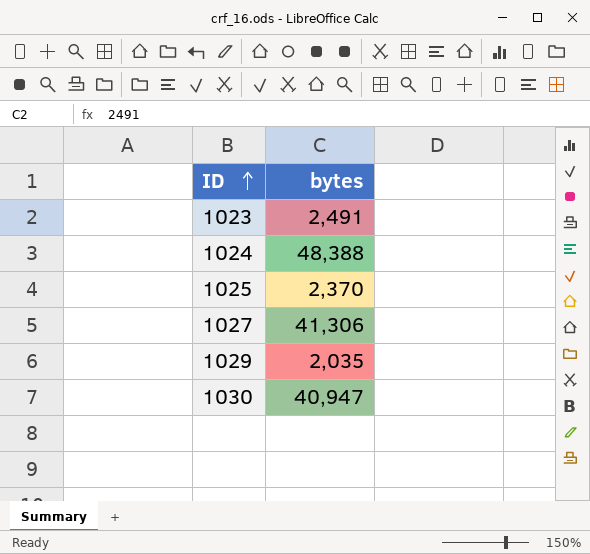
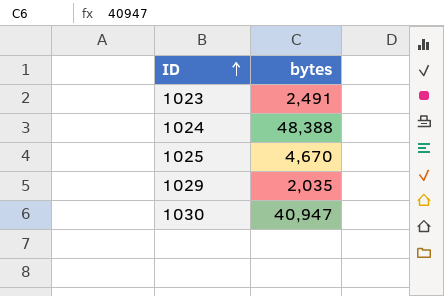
row 1027: 41,306 -> none
1025 | bytes: 2,370 -> 4,670

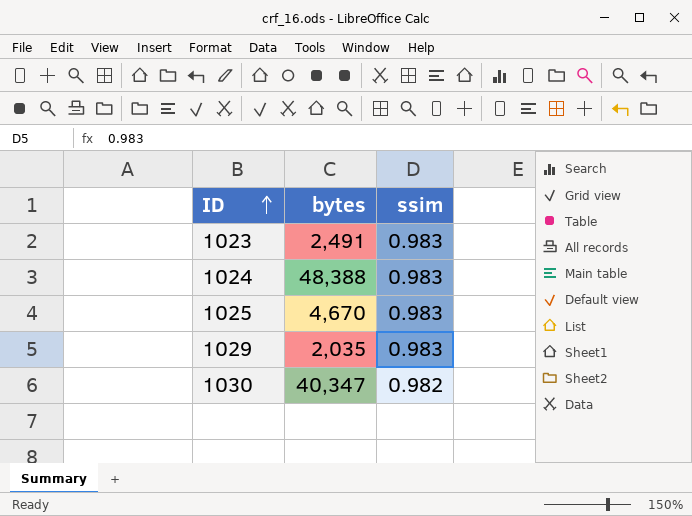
column ssim | position: none -> 3
1030 | bytes: 40,947 -> 40,347

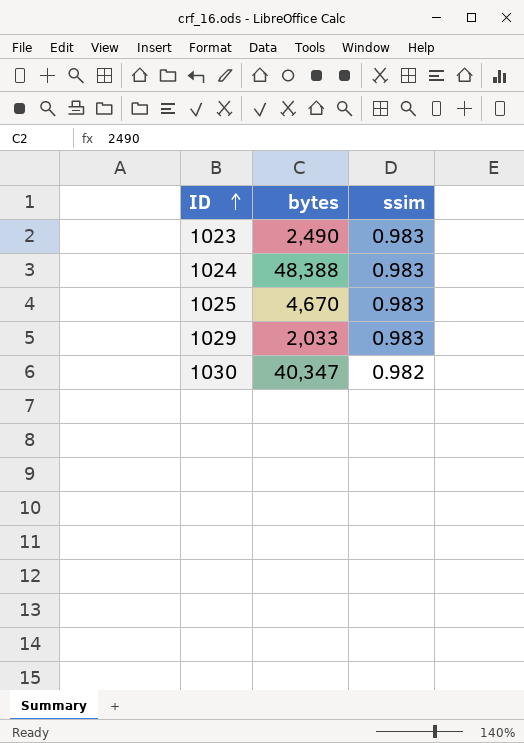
1023 | bytes: 2,491 -> 2,490
1029 | bytes: 2,035 -> 2,033

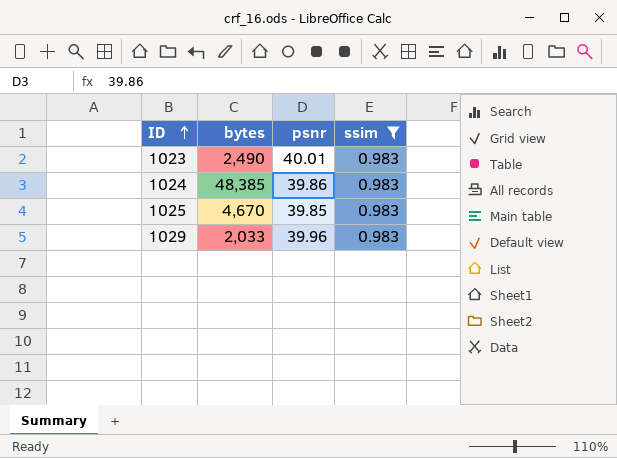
filter: none -> ssim = 0.983
column psnr | position: none -> 3
1024 | bytes: 48,388 -> 48,385

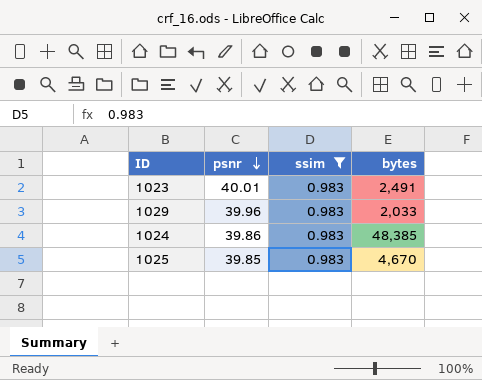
row order: ID ascending -> psnr descending
column bytes | position: 2 -> 4
1023 | bytes: 2,490 -> 2,491

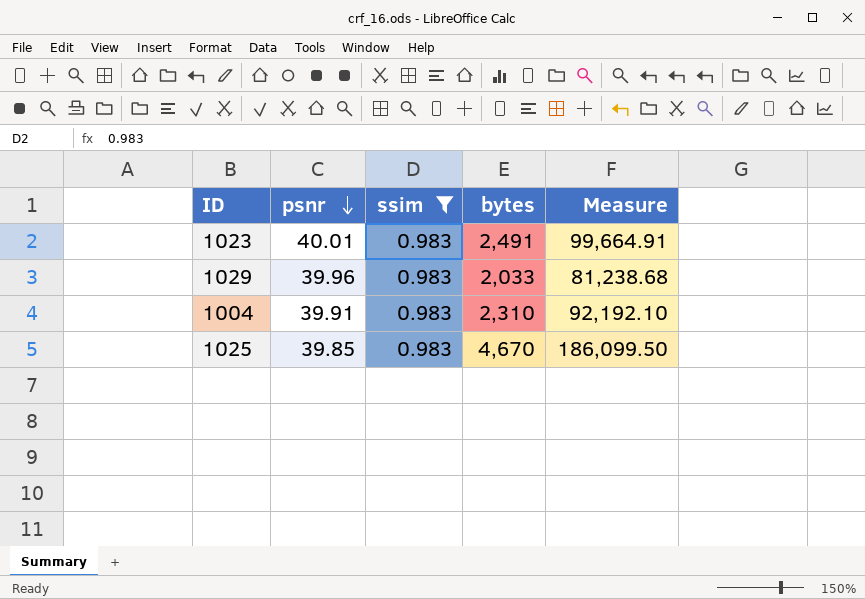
column Measure | formula: none -> [psnr] * [bytes]
row 1024: 39.86 | 0.983 | 48,385 -> none
row 1004: none -> 39.91 | 0.983 | 2,310 | 92,192.10

